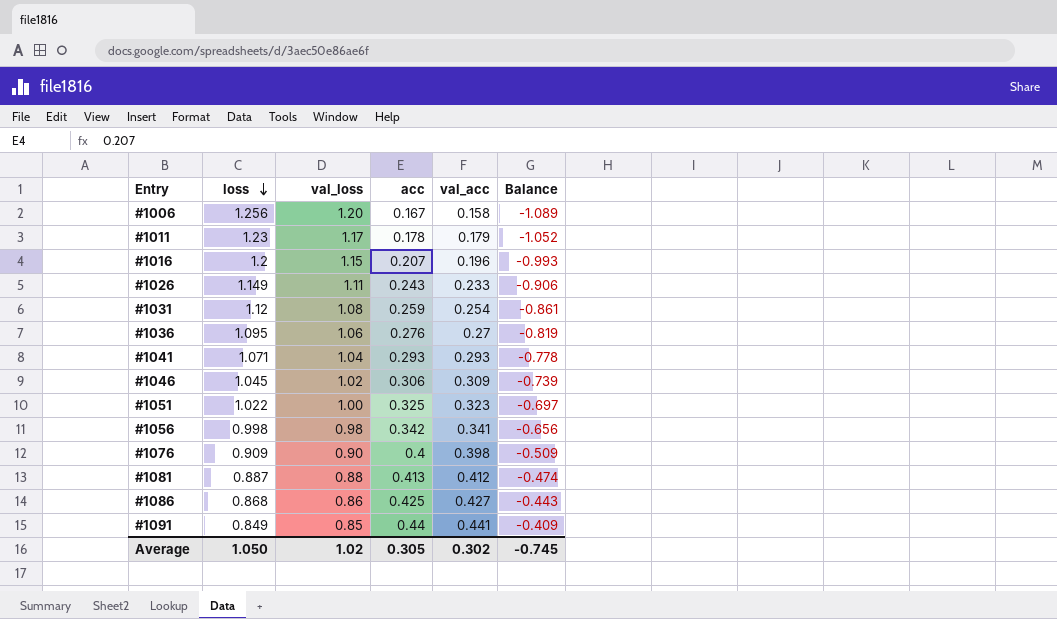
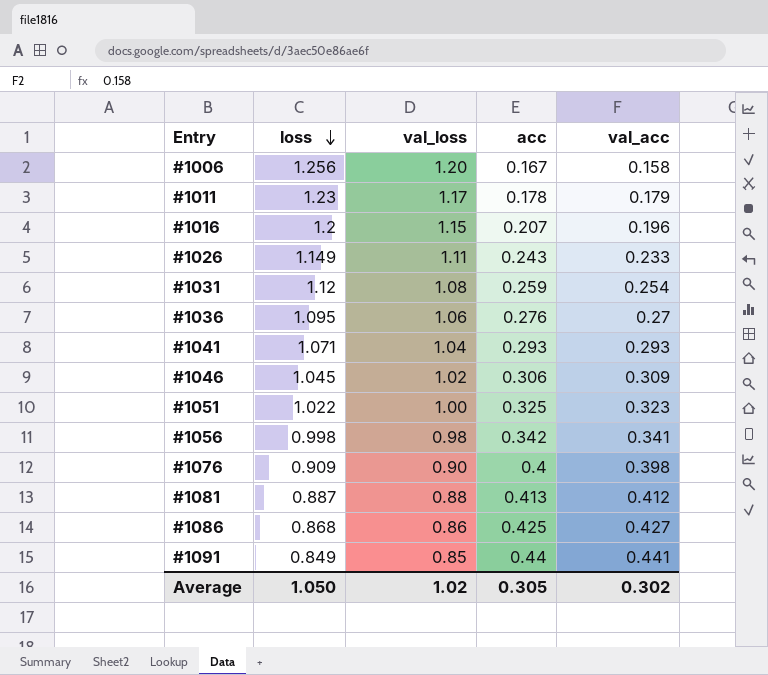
column Balance | formula: [acc] - [loss] -> none

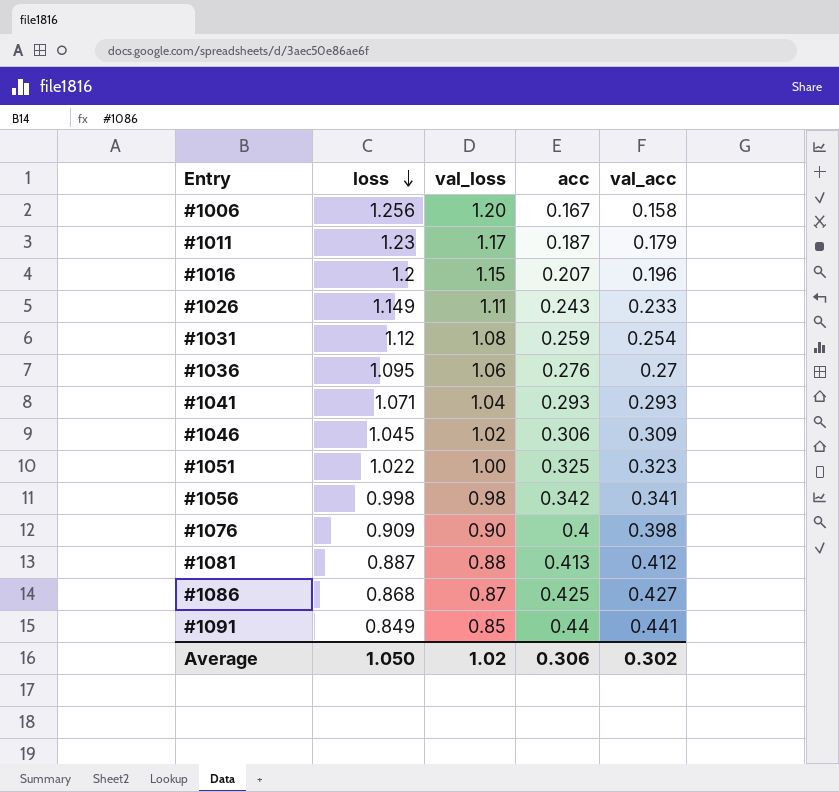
#1011 | acc: 0.178 -> 0.187
#1086 | val_loss: 0.86 -> 0.87
Average | acc: 0.305 -> 0.306

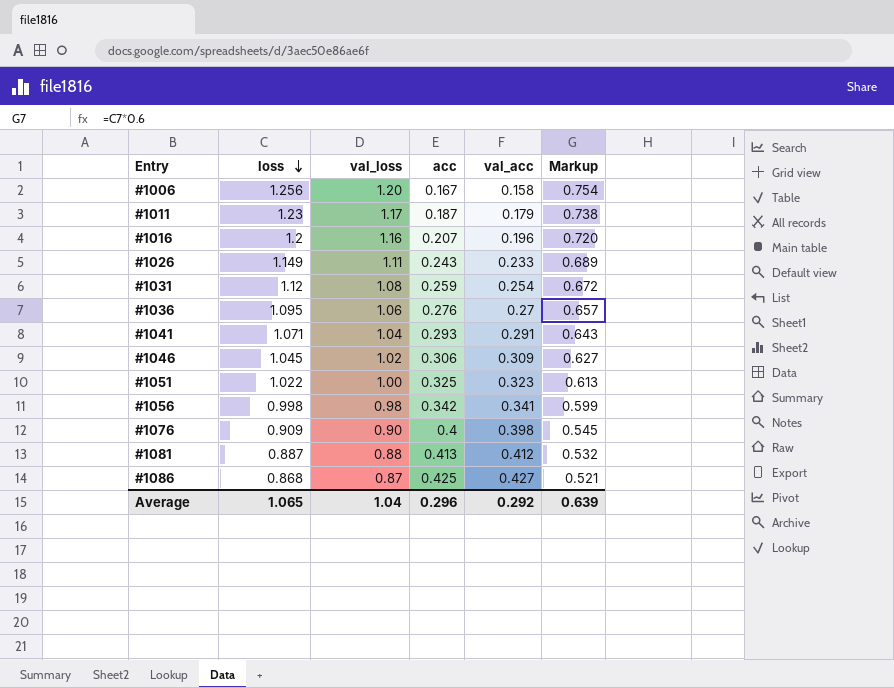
column Markup | formula: none -> [loss] * 0.6
row #1091: 0.849 | 0.85 | 0.44 | 0.441 -> none
#1016 | val_loss: 1.15 -> 1.16
#1041 | val_acc: 0.293 -> 0.291
Average | loss: 1.050 -> 1.065
Average | val_loss: 1.02 -> 1.04
Average | acc: 0.306 -> 0.296
Average | val_acc: 0.302 -> 0.292

